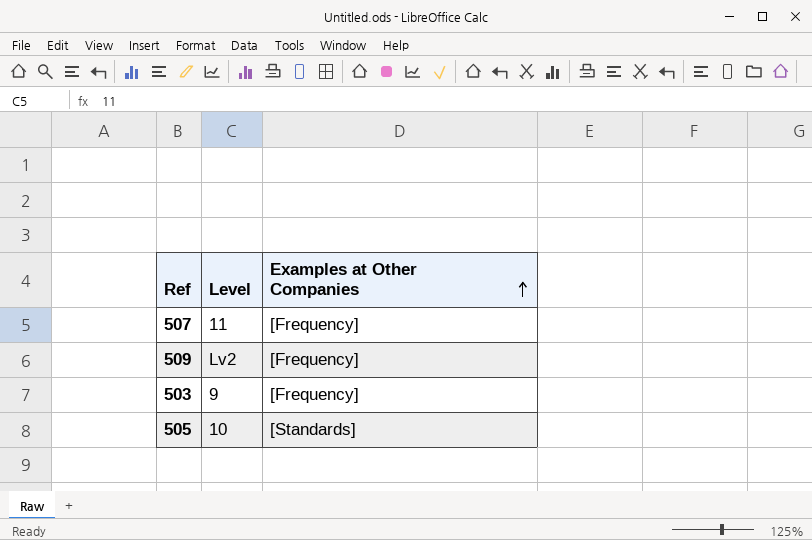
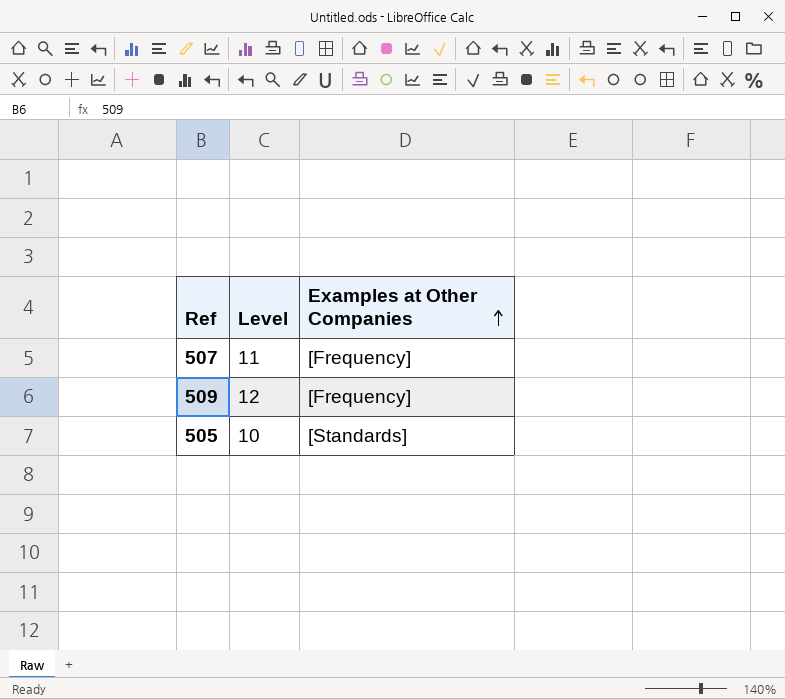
row 503: 9 | [Frequency] -> none
509 | Level: Lv2 -> 12

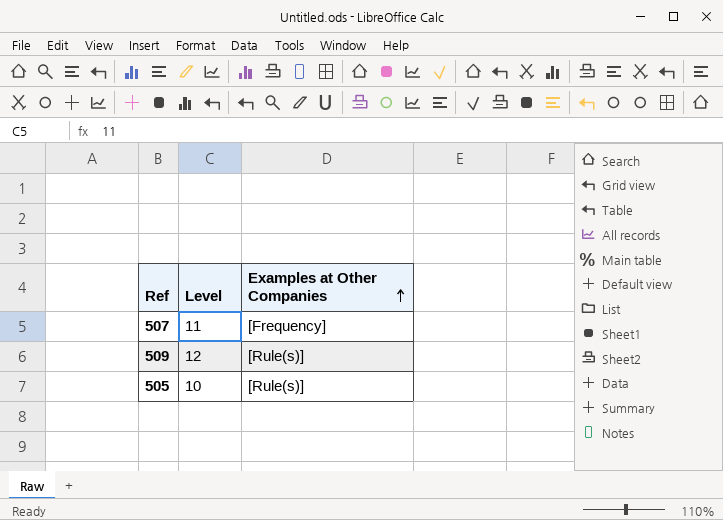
509 | Examples at Other Companies: [Frequency] -> [Rule(s)]
505 | Examples at Other Companies: [Standards] -> [Rule(s)]

